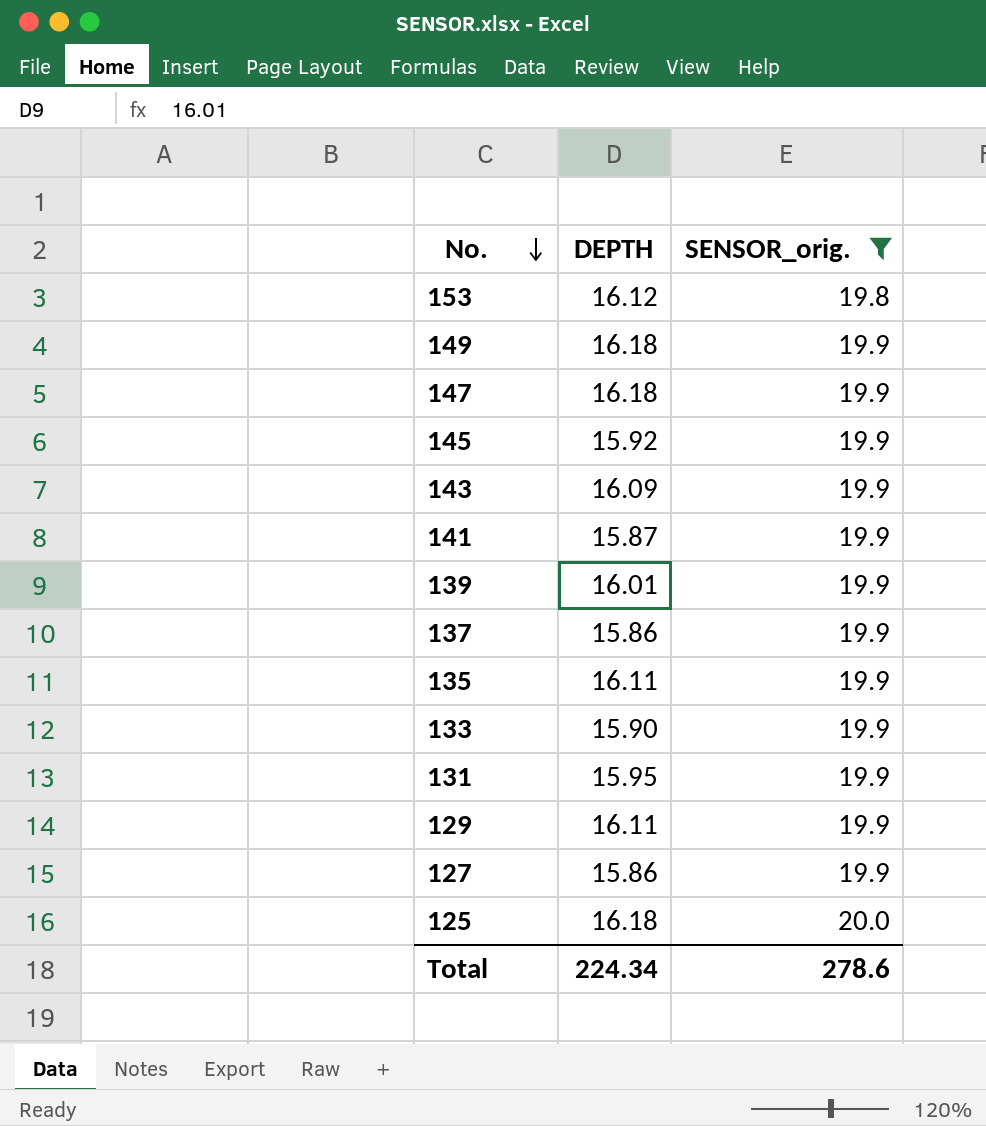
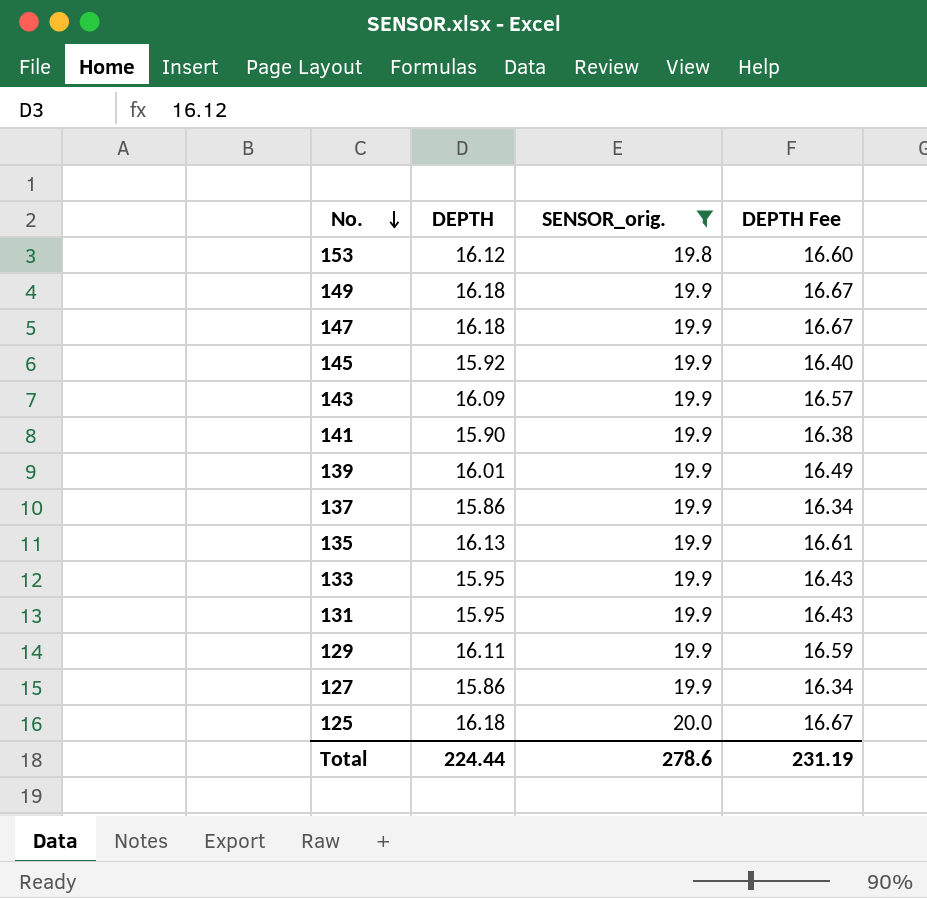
column DEPTH Fee | formula: none -> [DEPTH] * 1.03
141 | DEPTH: 15.87 -> 15.90
135 | DEPTH: 16.11 -> 16.13
133 | DEPTH: 15.90 -> 15.95
Total | DEPTH: 224.34 -> 224.44

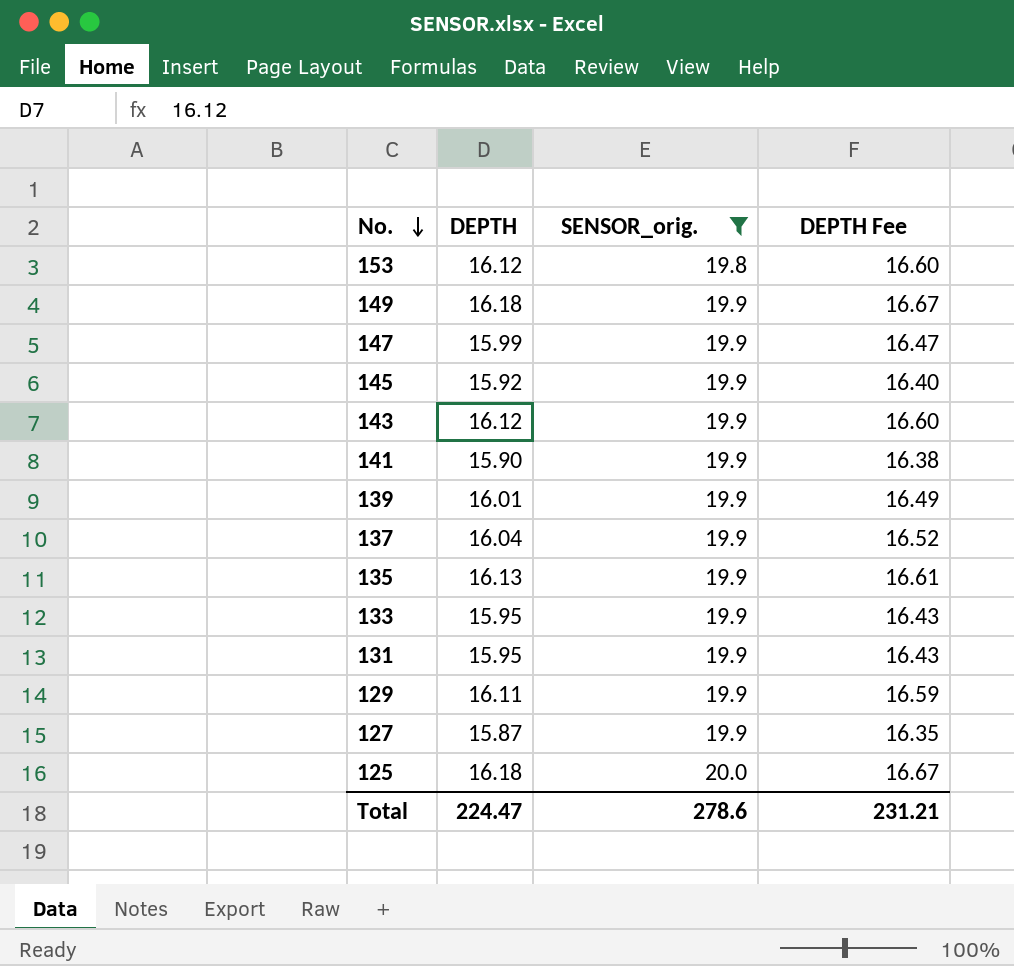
147 | DEPTH: 16.18 -> 15.99
147 | DEPTH Fee: 16.67 -> 16.47
143 | DEPTH: 16.09 -> 16.12
143 | DEPTH Fee: 16.57 -> 16.60
137 | DEPTH: 15.86 -> 16.04
137 | DEPTH Fee: 16.34 -> 16.52
127 | DEPTH: 15.86 -> 15.87
127 | DEPTH Fee: 16.34 -> 16.35
Total | DEPTH: 224.44 -> 224.47
Total | DEPTH Fee: 231.19 -> 231.21

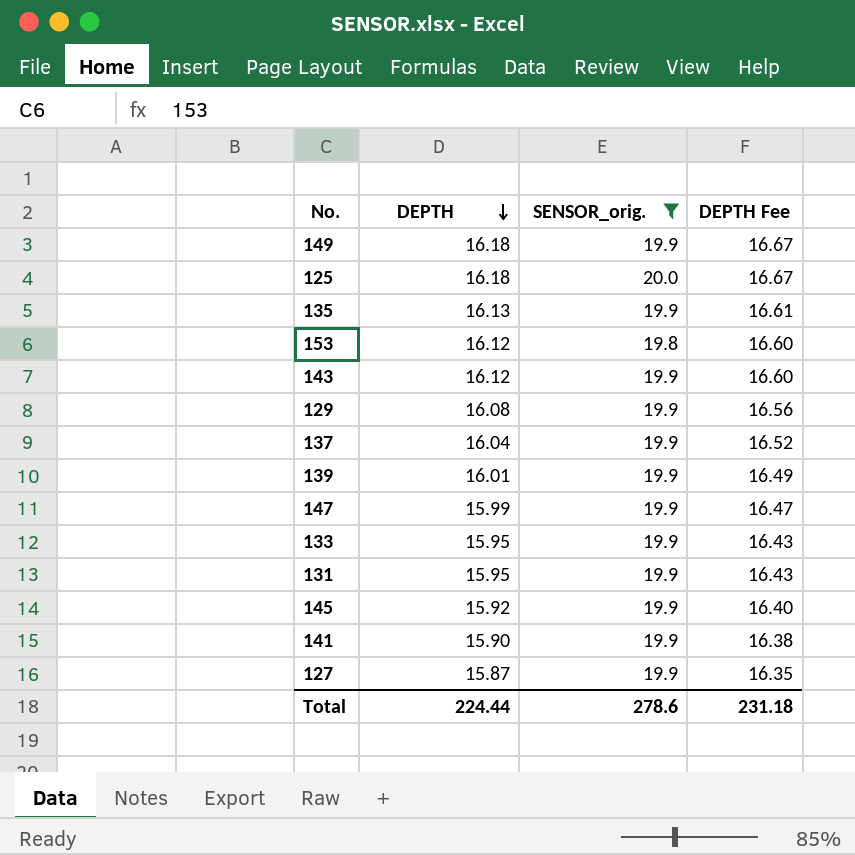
row order: No. descending -> DEPTH descending
129 | DEPTH: 16.11 -> 16.08
129 | DEPTH Fee: 16.59 -> 16.56
Total | DEPTH: 224.47 -> 224.44
Total | DEPTH Fee: 231.21 -> 231.18

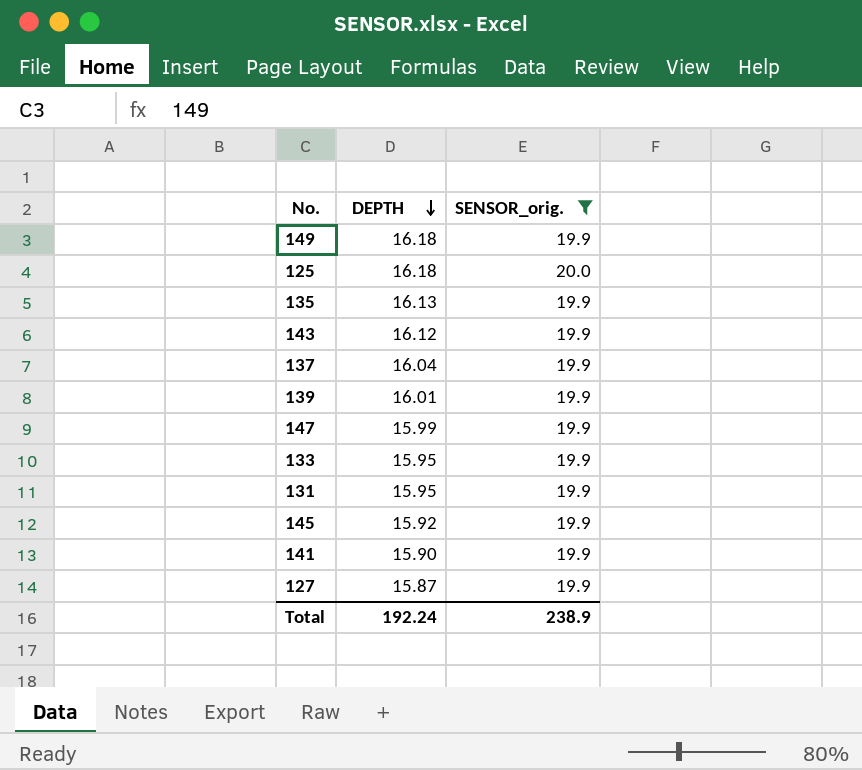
column DEPTH Fee | formula: [DEPTH] * 1.03 -> none
row 153: 16.12 | 19.8 | 16.60 -> none
row 129: 16.08 | 19.9 | 16.56 -> none
Total | DEPTH: 224.44 -> 192.24
Total | SENSOR_orig.: 278.6 -> 238.9

